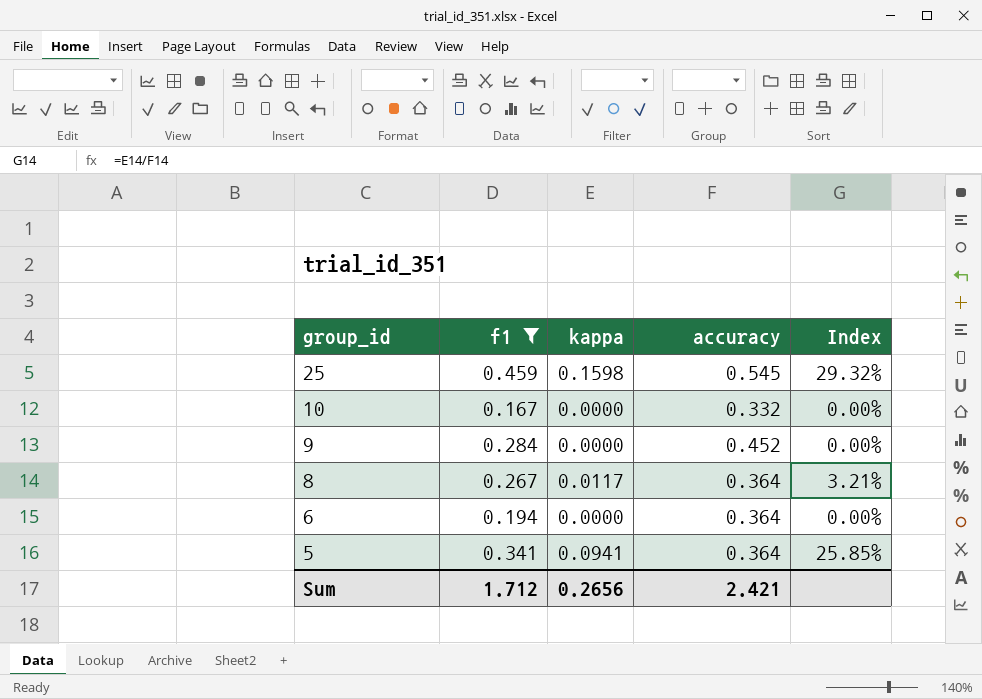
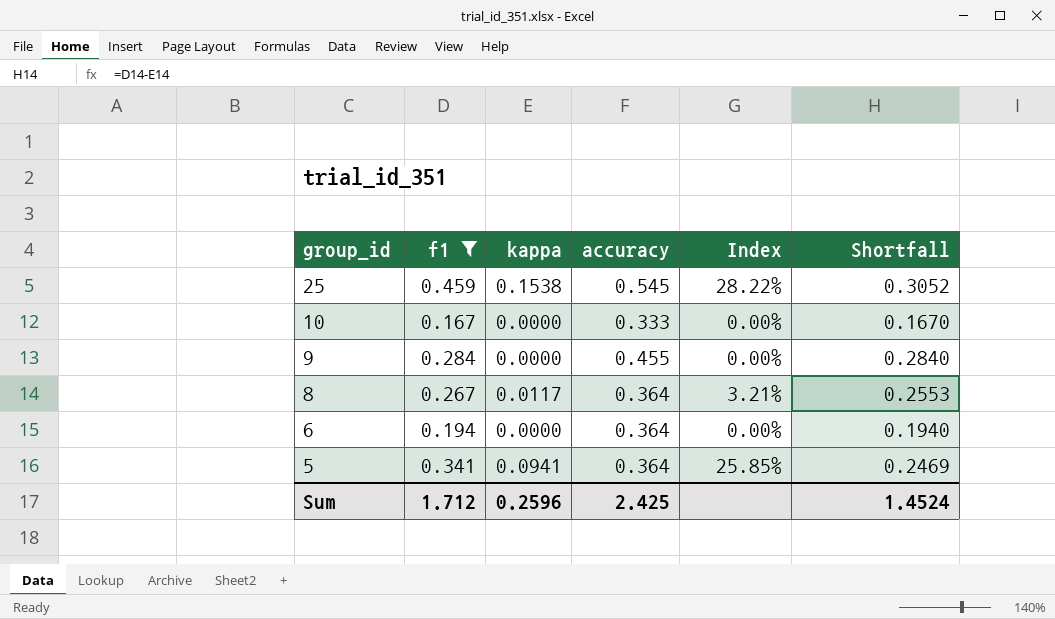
column Shortfall | formula: none -> [f1] - [kappa]
25 | kappa: 0.1598 -> 0.1538
25 | Index: 29.32% -> 28.22%
10 | accuracy: 0.332 -> 0.333
9 | accuracy: 0.452 -> 0.455
Sum | kappa: 0.2656 -> 0.2596
Sum | accuracy: 2.421 -> 2.425

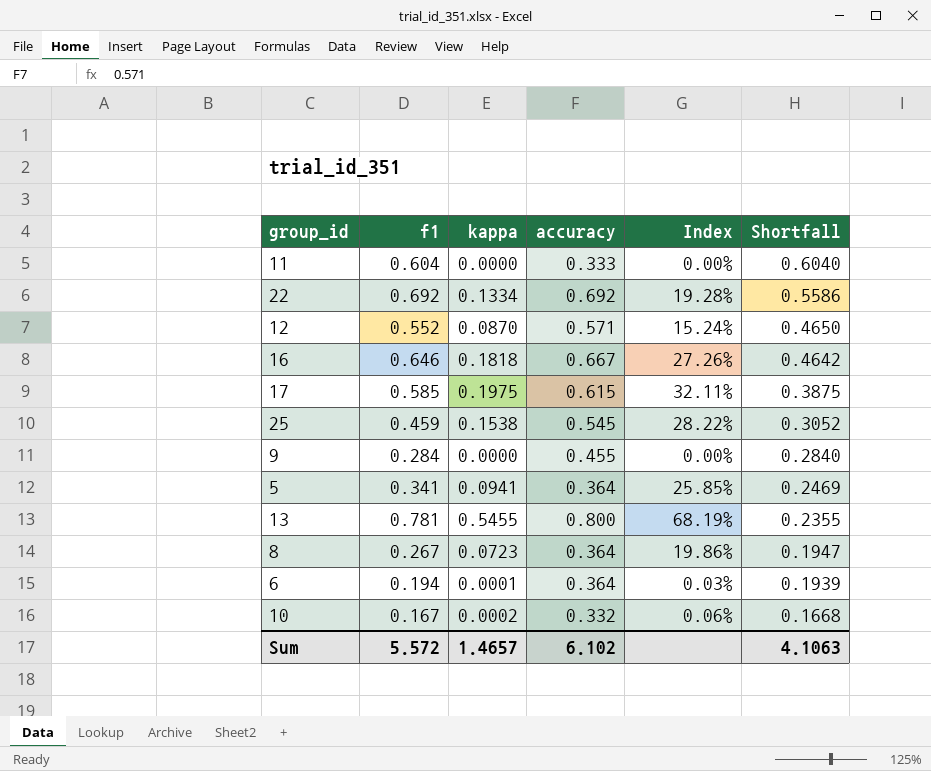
filter: f1 <= 0.459 -> none
row order: group_id descending -> Shortfall descending
8 | kappa: 0.0117 -> 0.0723
8 | Index: 3.21% -> 19.86%
8 | Shortfall: 0.2553 -> 0.1947
6 | kappa: 0.0000 -> 0.0001
6 | Index: 0.00% -> 0.03%
6 | Shortfall: 0.1940 -> 0.1939
10 | kappa: 0.0000 -> 0.0002
10 | accuracy: 0.333 -> 0.332
10 | Index: 0.00% -> 0.06%
10 | Shortfall: 0.1670 -> 0.1668
Sum | f1: 1.712 -> 5.572
Sum | kappa: 0.2596 -> 1.4657
Sum | accuracy: 2.425 -> 6.102
Sum | Shortfall: 1.4524 -> 4.1063

